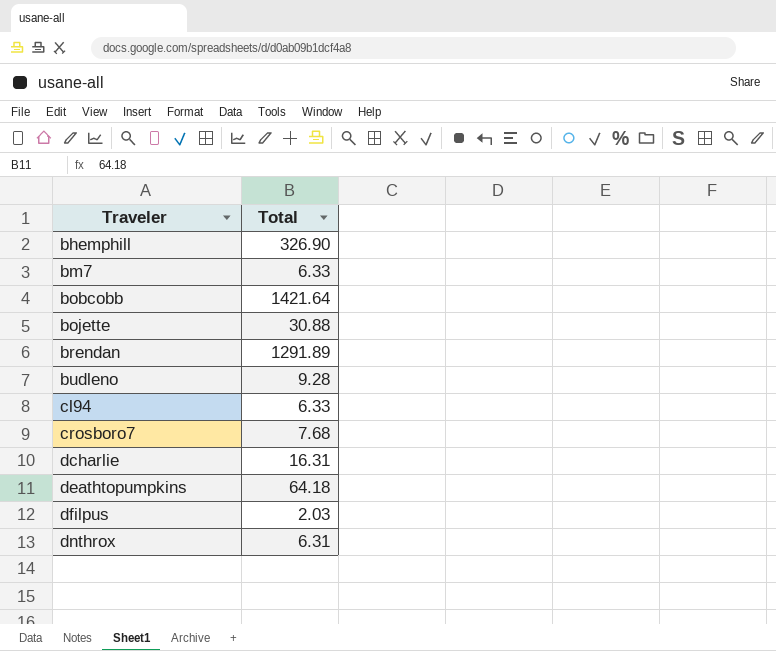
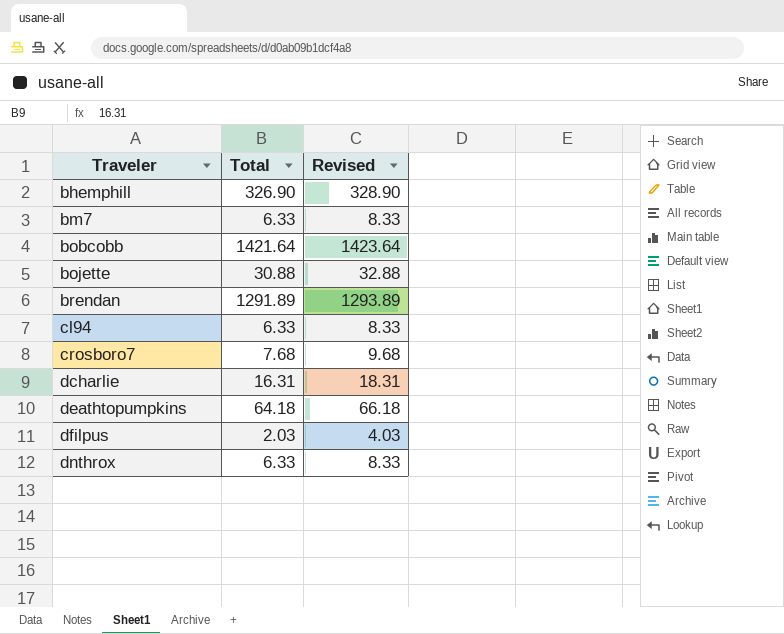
column Revised | formula: none -> [Total] + 2
row budleno: 9.28 -> none
dnthrox | Total: 6.31 -> 6.33

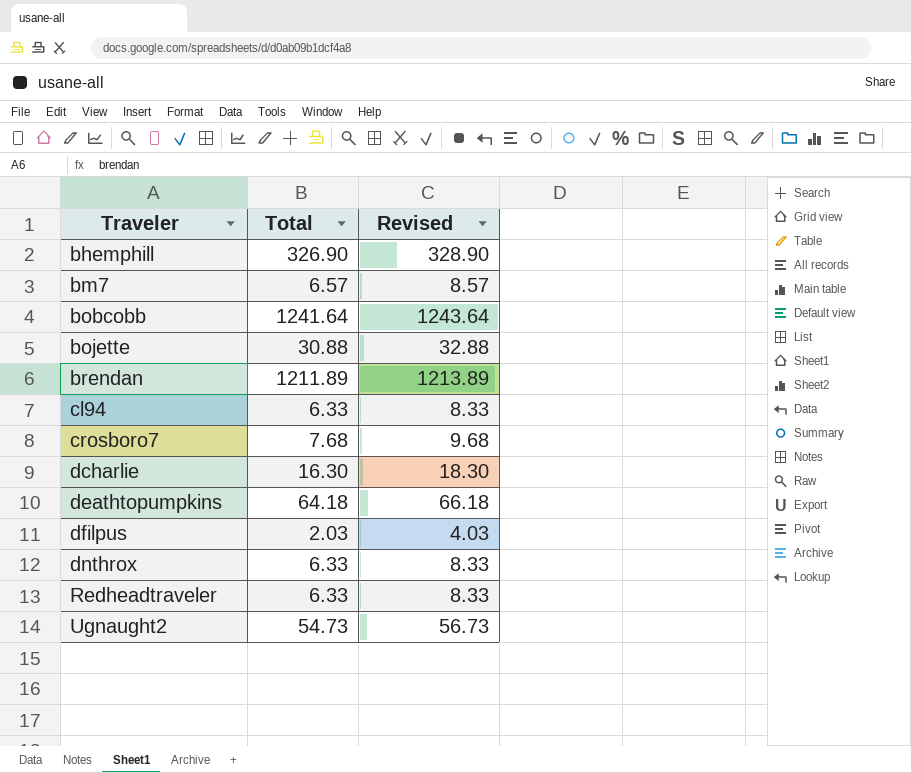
bm7 | Total: 6.33 -> 6.57
bm7 | Revised: 8.33 -> 8.57
bobcobb | Total: 1421.64 -> 1241.64
bobcobb | Revised: 1423.64 -> 1243.64
brendan | Total: 1291.89 -> 1211.89
brendan | Revised: 1293.89 -> 1213.89
dcharlie | Total: 16.31 -> 16.30
dcharlie | Revised: 18.31 -> 18.30
row Redheadtraveler: none -> 6.33 | 8.33
row Ugnaught2: none -> 54.73 | 56.73

